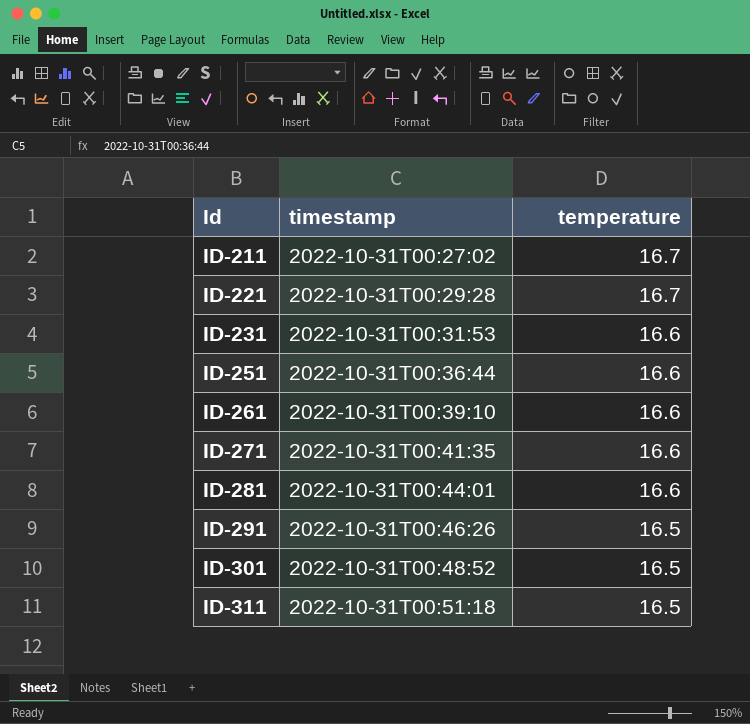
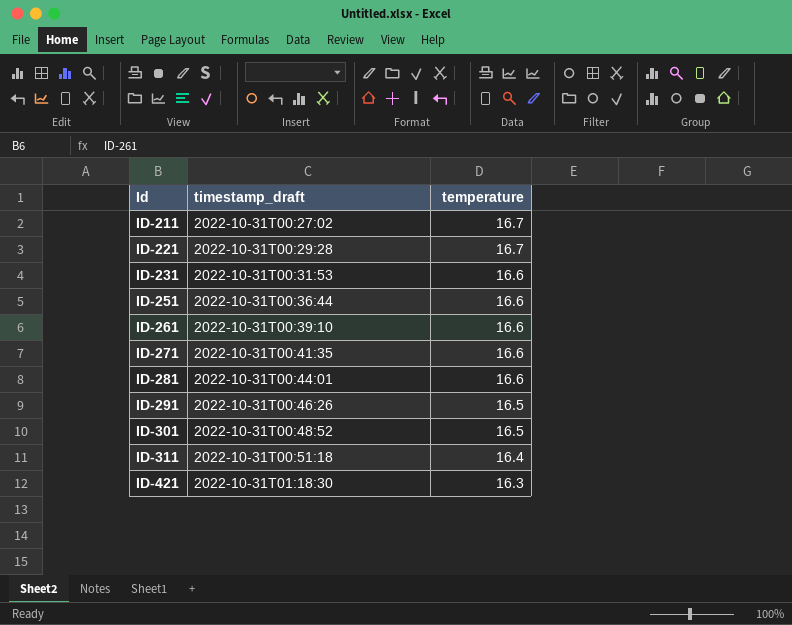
column name: timestamp -> timestamp_draft
ID-311 | temperature: 16.5 -> 16.4
row ID-421: none -> 2022-10-31T01:18:30 | 16.3

